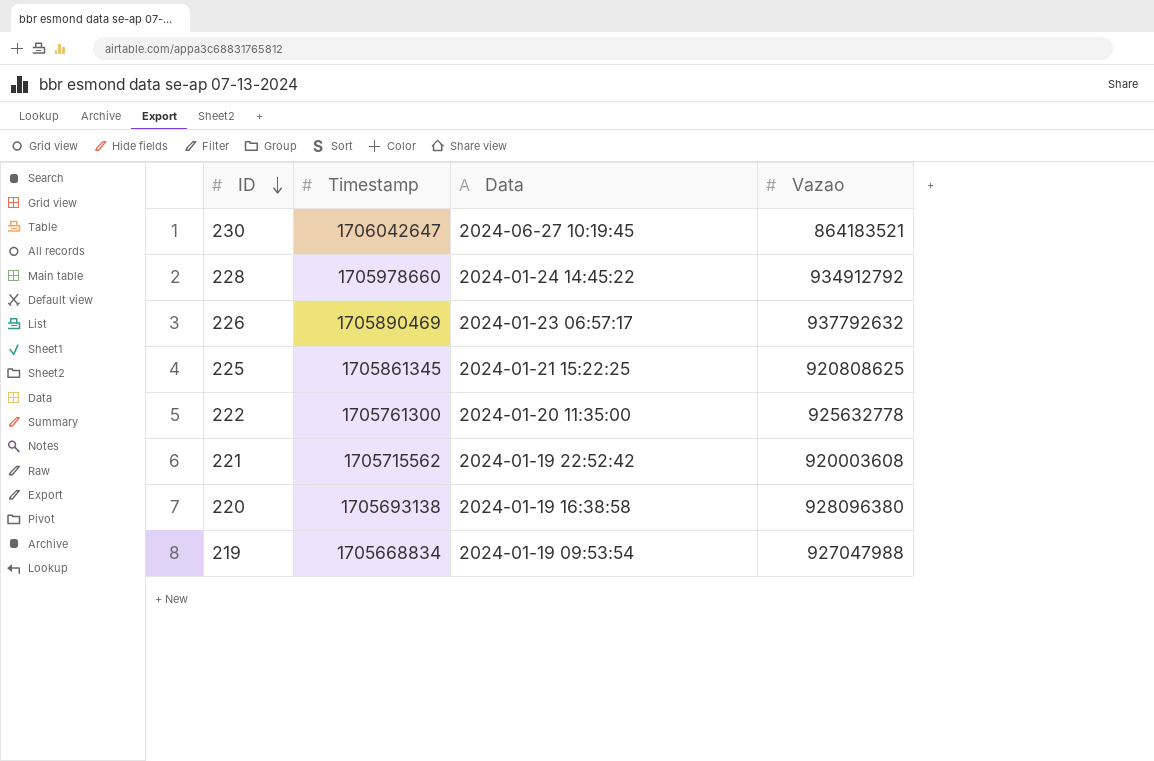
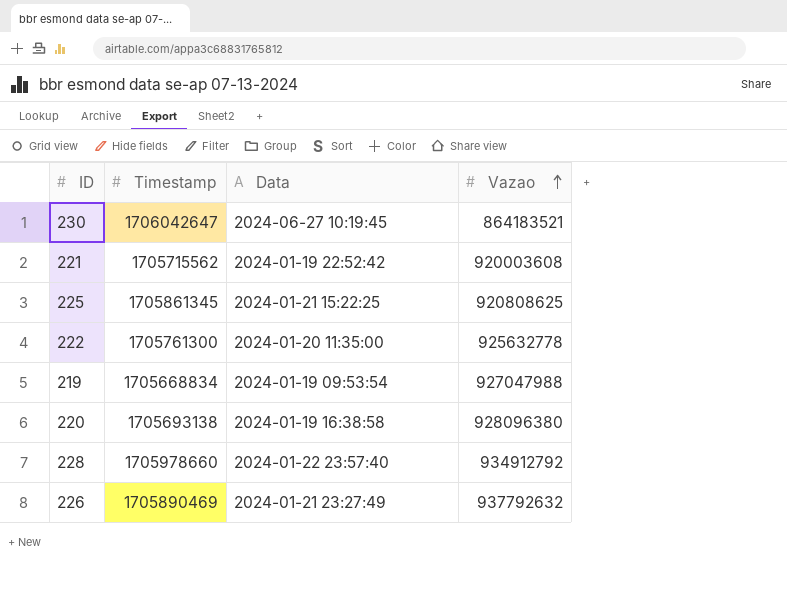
row order: ID descending -> Vazao ascending
228 | Data: 2024-01-24 14:45:22 -> 2024-01-22 23:57:40
226 | Data: 2024-01-23 06:57:17 -> 2024-01-21 23:27:49

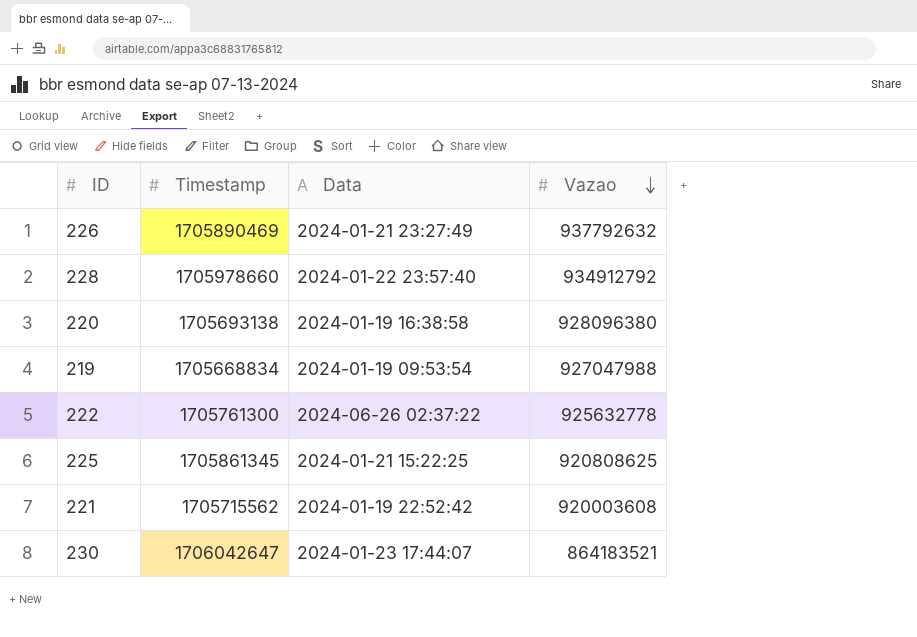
row order: Vazao ascending -> Vazao descending
222 | Data: 2024-01-20 11:35:00 -> 2024-06-26 02:37:22
230 | Data: 2024-06-27 10:19:45 -> 2024-01-23 17:44:07

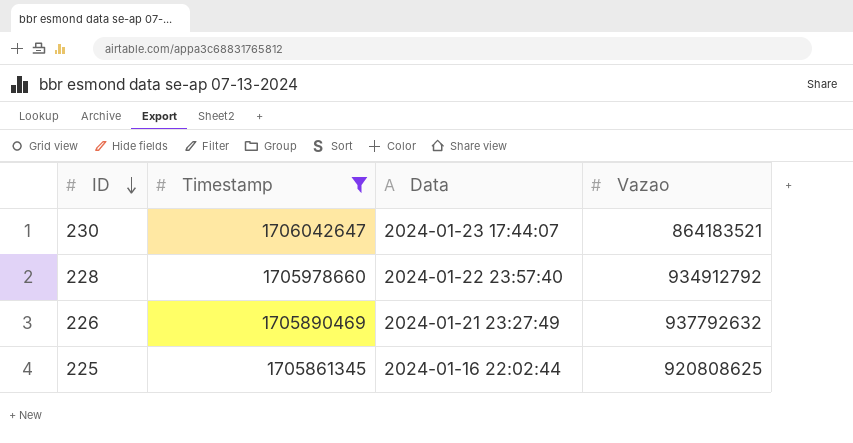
filter: none -> Timestamp >= 1705861345
row order: Vazao descending -> ID descending
225 | Data: 2024-01-21 15:22:25 -> 2024-01-16 22:02:44

